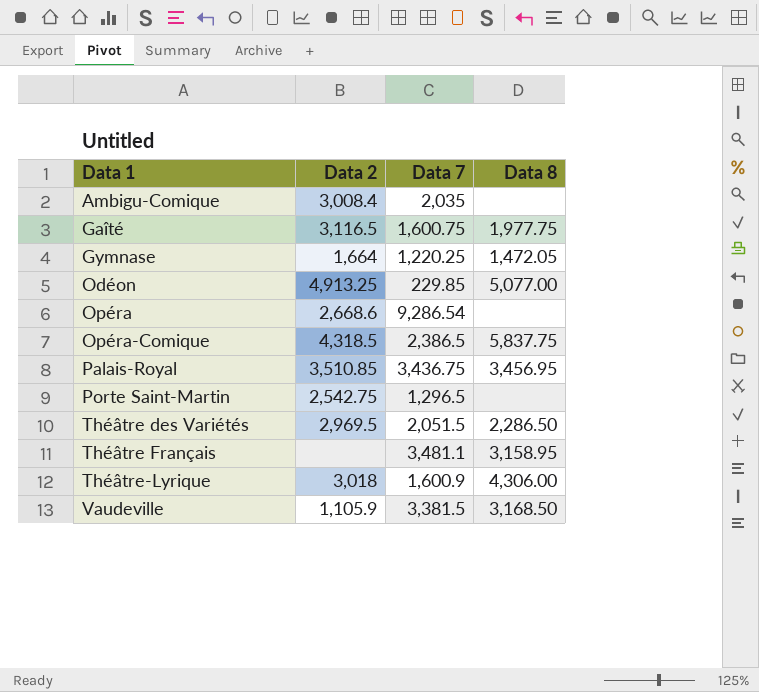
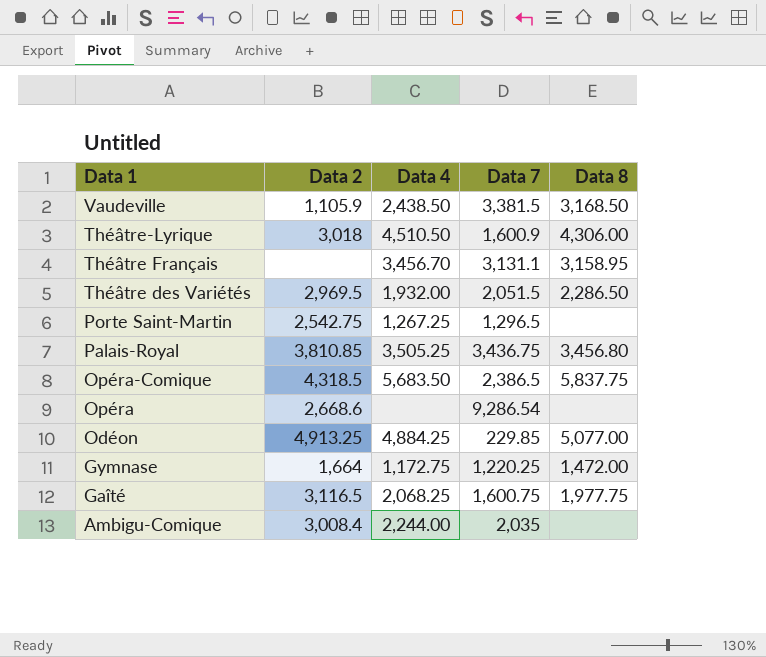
row order: Data 1 ascending -> Data 1 descending
column Data 4 | position: none -> 3
Théâtre Français | Data 7: 3,481.1 -> 3,131.1
Palais-Royal | Data 2: 3,510.85 -> 3,810.85
Palais-Royal | Data 8: 3,456.95 -> 3,456.80
Gymnase | Data 8: 1,472.05 -> 1,472.00

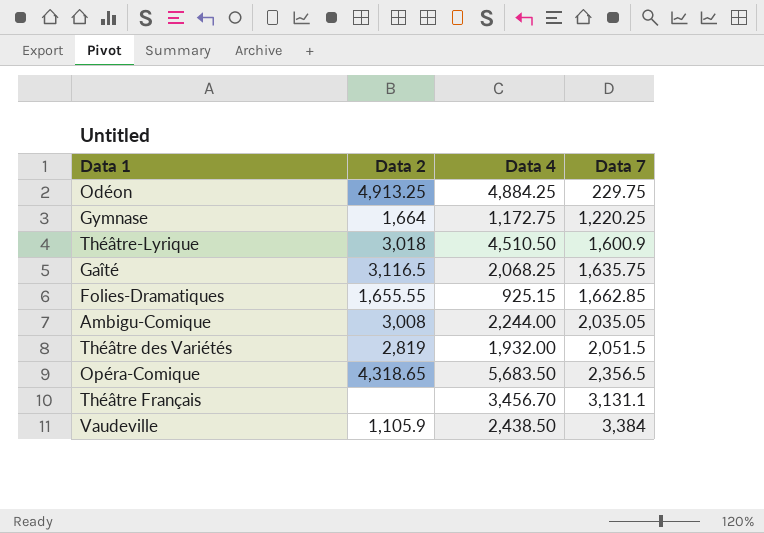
row order: Data 1 descending -> Data 7 ascending
column Data 8 | position: 5 -> none
row Porte Saint-Martin: 2,542.75 | 1,267.25 | 1,296.5 | none -> none
row Palais-Royal: 3,810.85 | 3,505.25 | 3,436.75 | 3,456.80 -> none
row Opéra: 2,668.6 | none | 9,286.54 | none -> none
Odéon | Data 7: 229.85 -> 229.75
Gaîté | Data 7: 1,600.75 -> 1,635.75
row Folies-Dramatiques: none -> 1,655.55 | 925.15 | 1,662.85
Ambigu-Comique | Data 2: 3,008.4 -> 3,008
Ambigu-Comique | Data 7: 2,035 -> 2,035.05
Théâtre des Variétés | Data 2: 2,969.5 -> 2,819
Opéra-Comique | Data 2: 4,318.5 -> 4,318.65
Opéra-Comique | Data 7: 2,386.5 -> 2,356.5
Vaudeville | Data 7: 3,381.5 -> 3,384

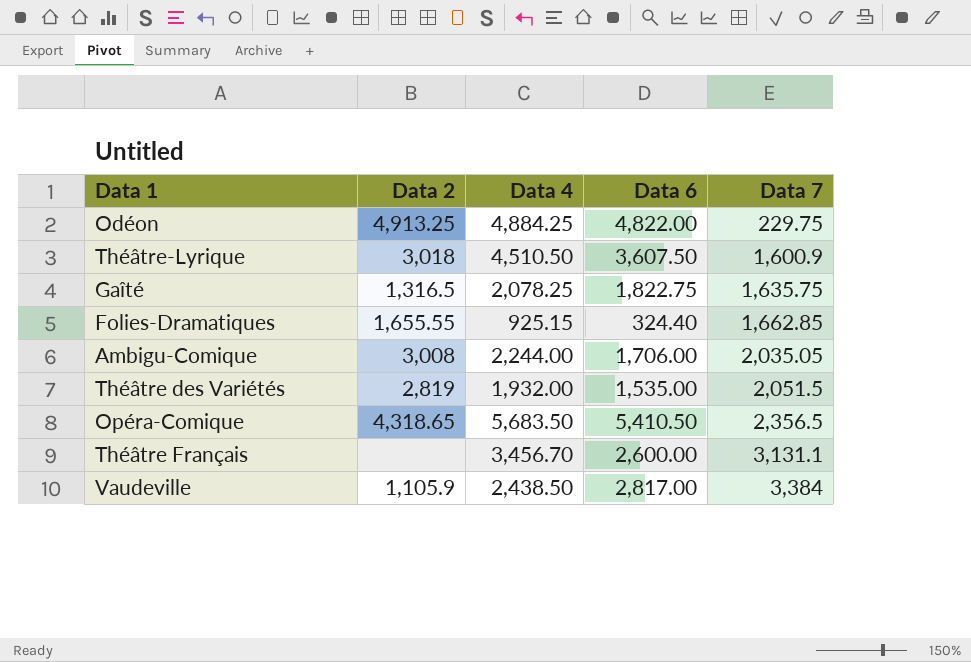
column Data 6 | position: none -> 4
row Gymnase: 1,664 | 1,172.75 | 1,220.25 -> none
Gaîté | Data 2: 3,116.5 -> 1,316.5
Gaîté | Data 4: 2,068.25 -> 2,078.25

